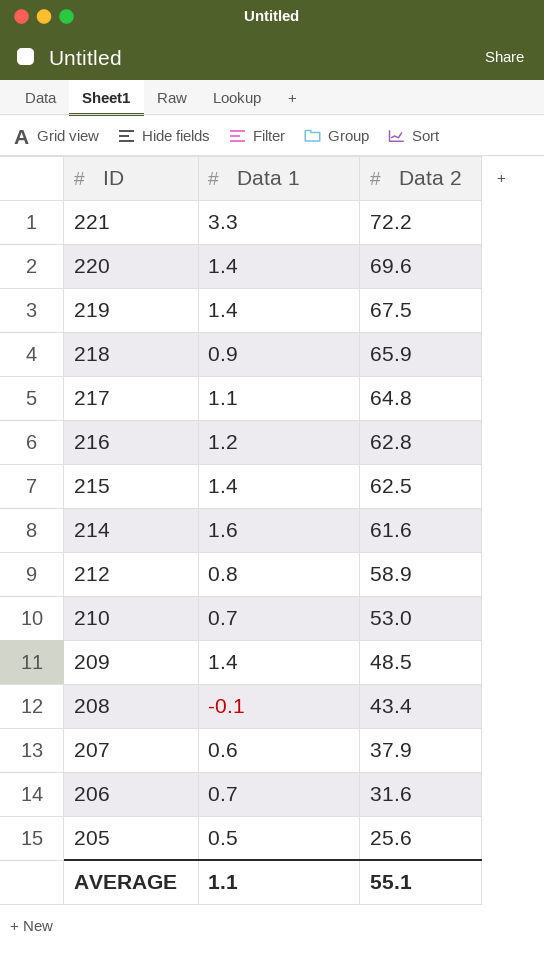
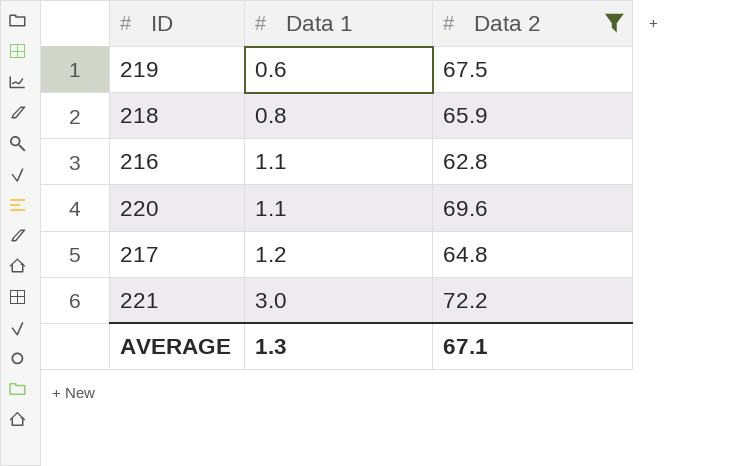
filter: none -> Data 2 >= 62.8
row order: ID descending -> Data 1 ascending
219 | Data 1: 1.4 -> 0.6
218 | Data 1: 0.9 -> 0.8
216 | Data 1: 1.2 -> 1.1
220 | Data 1: 1.4 -> 1.1
217 | Data 1: 1.1 -> 1.2
221 | Data 1: 3.3 -> 3.0
AVERAGE | Data 1: 1.1 -> 1.3
AVERAGE | Data 2: 55.1 -> 67.1

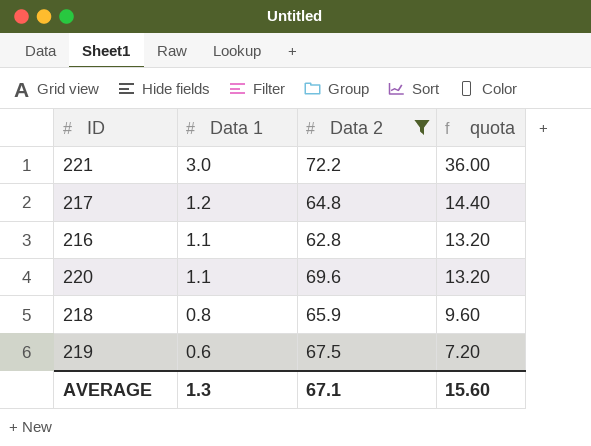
row order: Data 1 ascending -> Data 1 descending
column quota | formula: none -> [Data 1] * 12

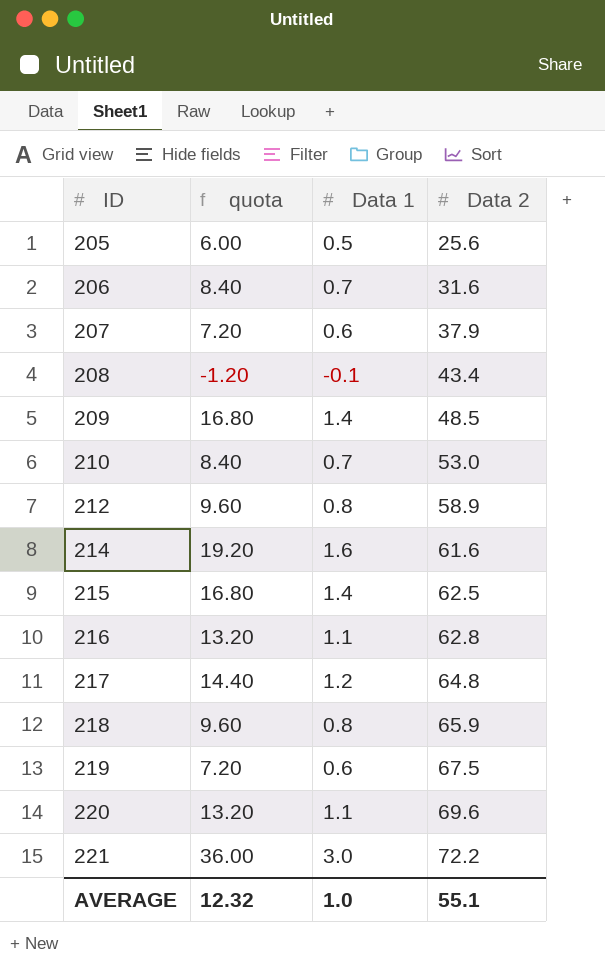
filter: Data 2 >= 62.8 -> none
row order: Data 1 descending -> ID ascending
column quota | position: 4 -> 2
AVERAGE | quota: 15.60 -> 12.32
AVERAGE | Data 1: 1.3 -> 1.0
AVERAGE | Data 2: 67.1 -> 55.1

